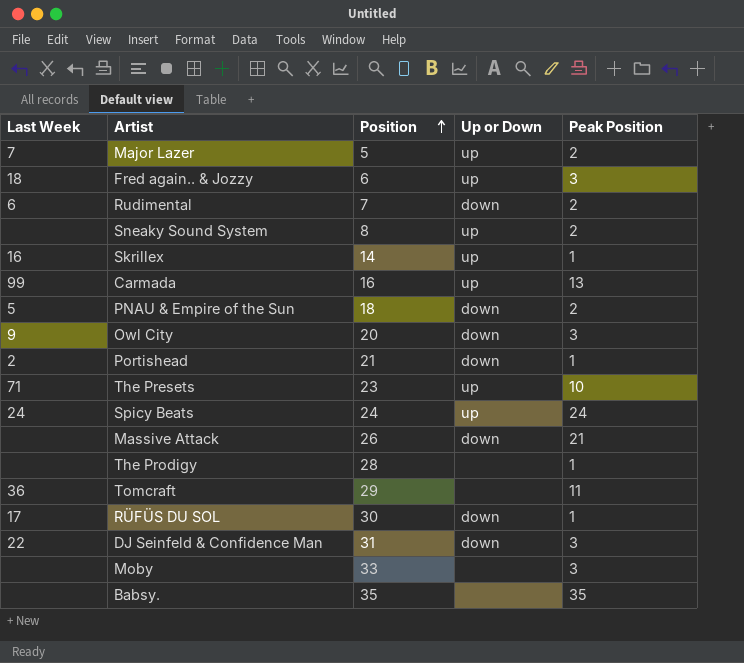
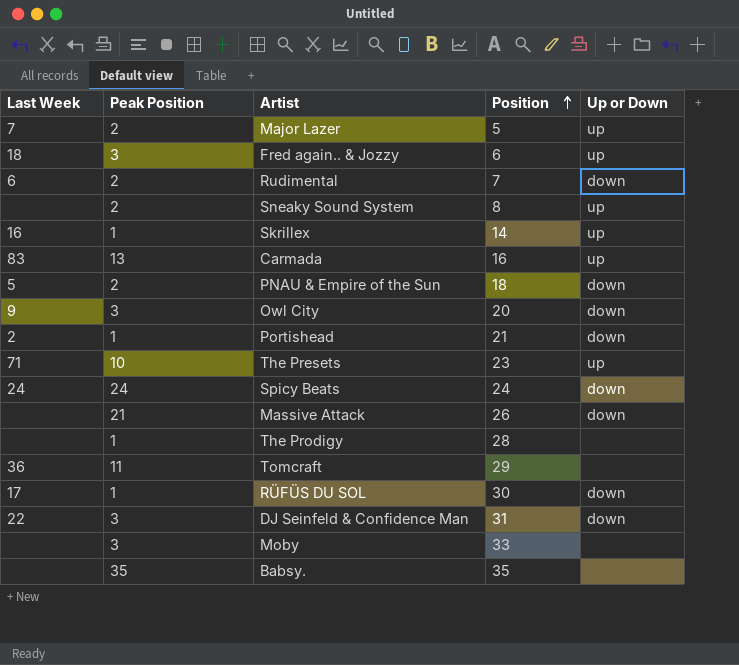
column Peak Position | position: 5 -> 2
Carmada | Last Week: 99 -> 83
Spicy Beats | Up or Down: up -> down

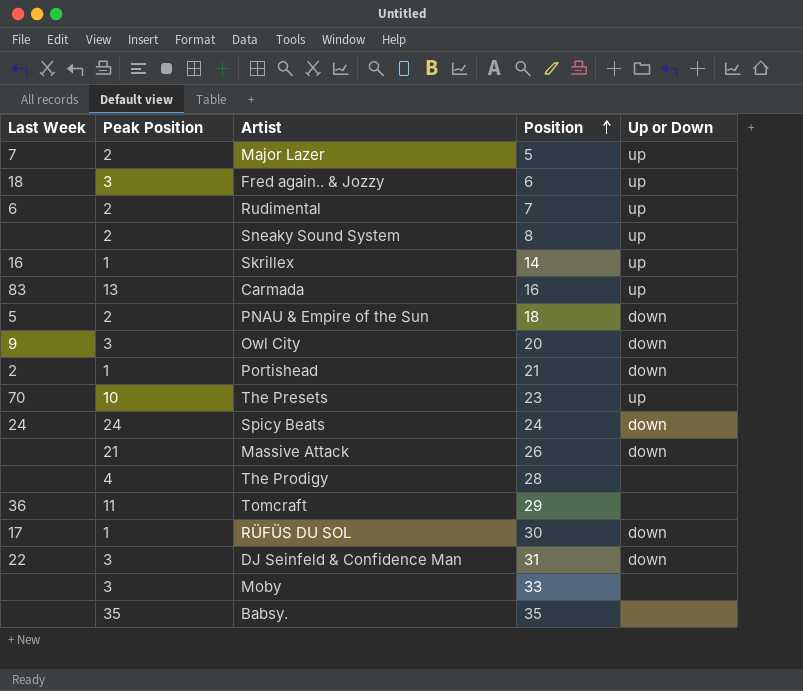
Rudimental | Up or Down: down -> up
The Presets | Last Week: 71 -> 70
The Prodigy | Peak Position: 1 -> 4

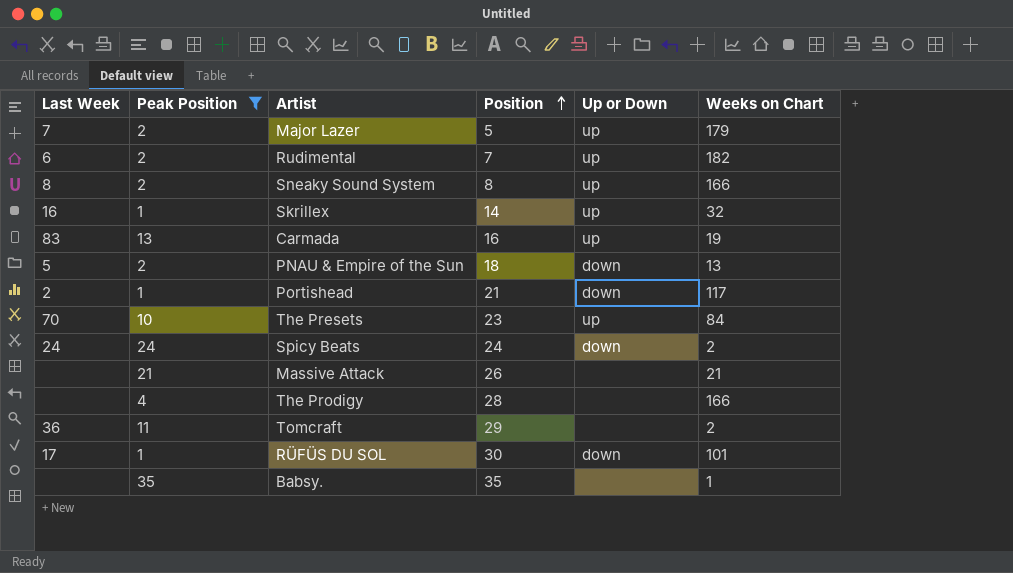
filter: none -> Peak Position != 3
column Weeks on Chart | position: none -> 6
Sneaky Sound System | Last Week: none -> 8
Massive Attack | Up or Down: down -> none

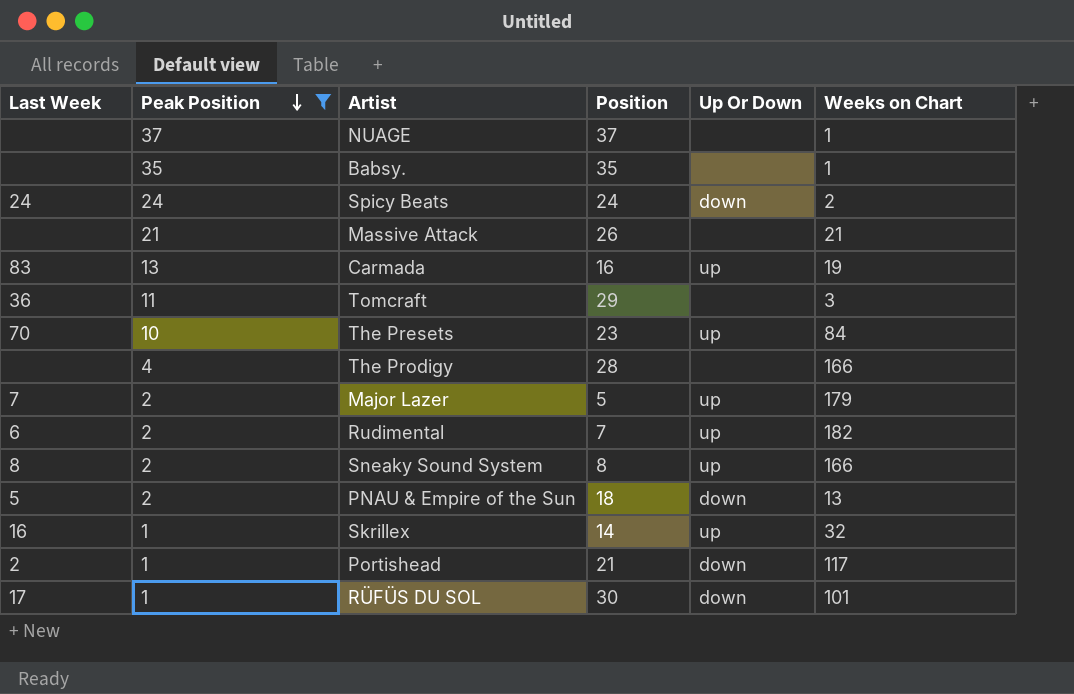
row order: Position ascending -> Peak Position descending
column name: Up or Down -> Up Or Down
row NUAGE: none -> none | 37 | 37 | none | 1
Tomcraft | Weeks on Chart: 2 -> 3

